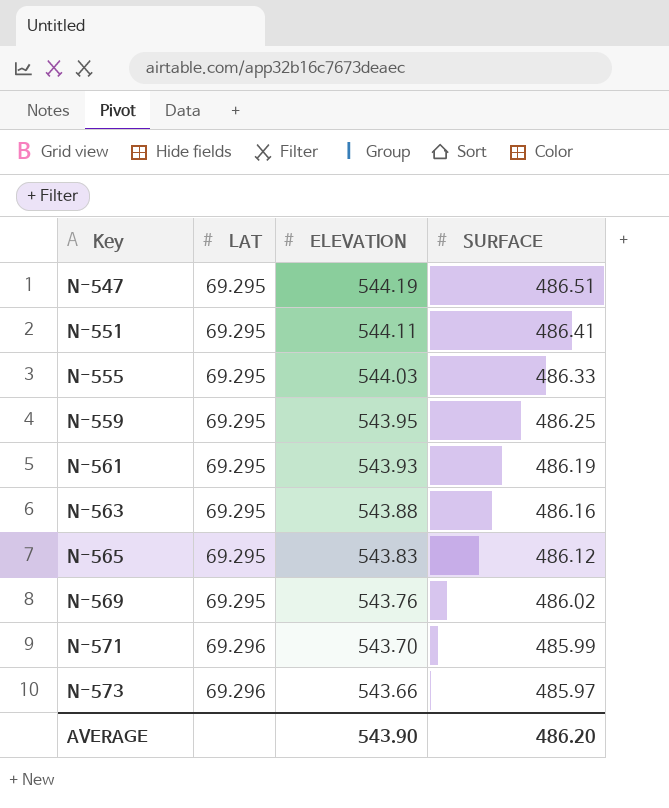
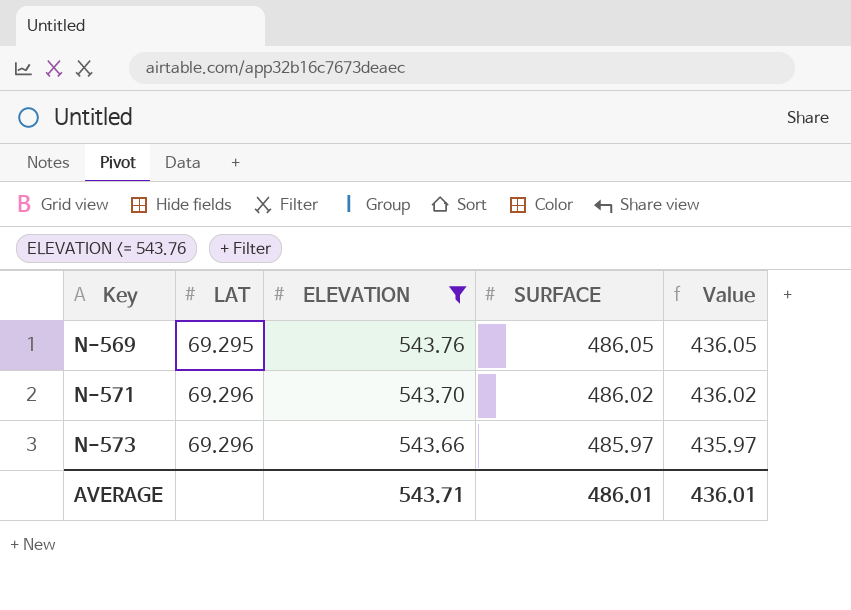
filter: none -> ELEVATION <= 543.76
column Value | formula: none -> [SURFACE] - 50
N-569 | SURFACE: 486.02 -> 486.05
N-571 | SURFACE: 485.99 -> 486.02
AVERAGE | ELEVATION: 543.90 -> 543.71
AVERAGE | SURFACE: 486.20 -> 486.01

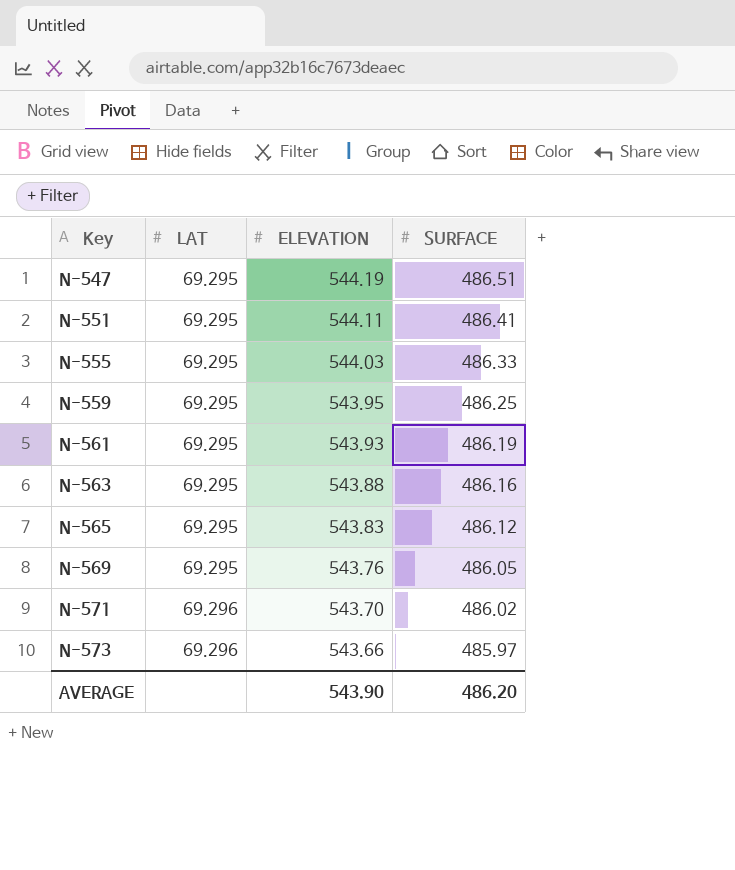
filter: ELEVATION <= 543.76 -> none
column Value | formula: [SURFACE] - 50 -> none
AVERAGE | ELEVATION: 543.71 -> 543.90
AVERAGE | SURFACE: 486.01 -> 486.20

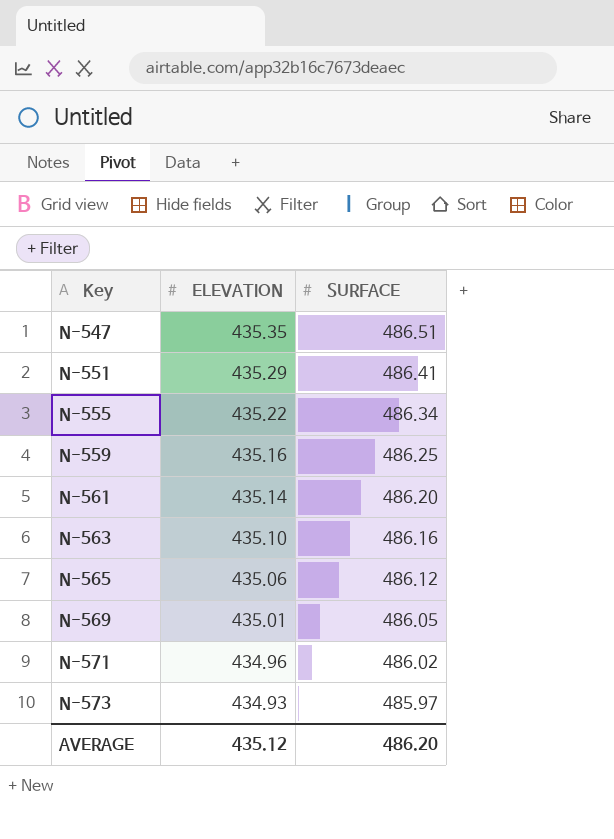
column LAT | position: 2 -> none
N-547 | ELEVATION: 544.19 -> 435.35
N-551 | ELEVATION: 544.11 -> 435.29
N-555 | ELEVATION: 544.03 -> 435.22
N-555 | SURFACE: 486.33 -> 486.34
N-559 | ELEVATION: 543.95 -> 435.16
N-561 | ELEVATION: 543.93 -> 435.14
N-561 | SURFACE: 486.19 -> 486.20
N-563 | ELEVATION: 543.88 -> 435.10
N-565 | ELEVATION: 543.83 -> 435.06
N-569 | ELEVATION: 543.76 -> 435.01
N-571 | ELEVATION: 543.70 -> 434.96
N-573 | ELEVATION: 543.66 -> 434.93
AVERAGE | ELEVATION: 543.90 -> 435.12

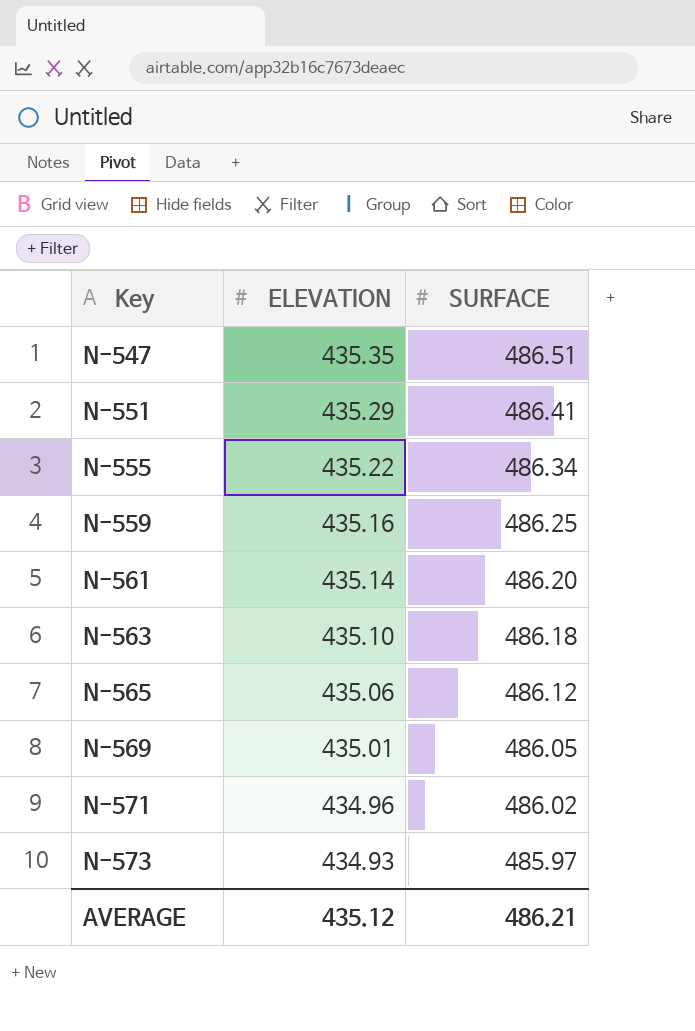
N-563 | SURFACE: 486.16 -> 486.18
AVERAGE | SURFACE: 486.20 -> 486.21

